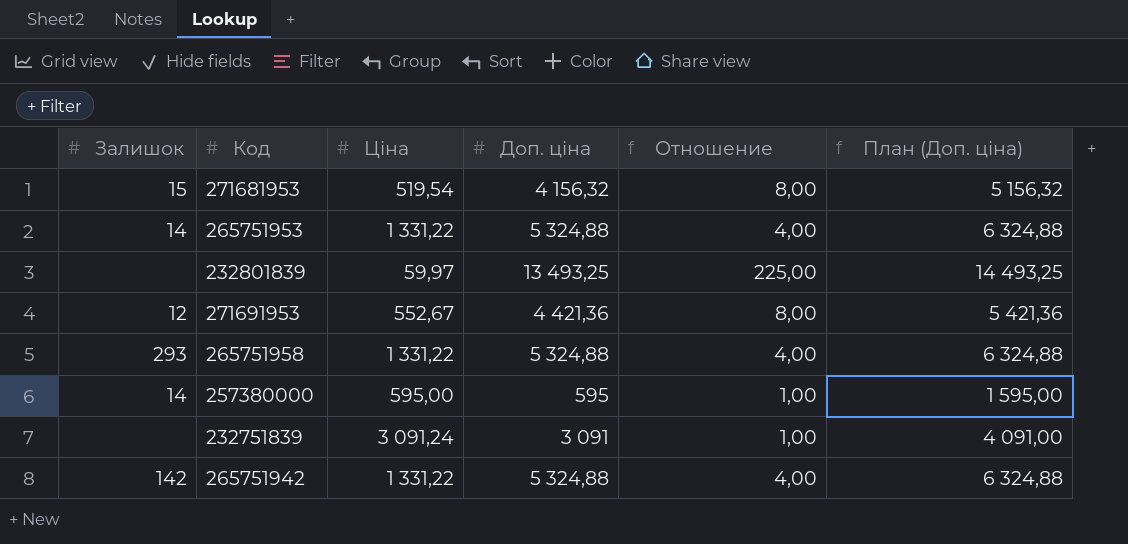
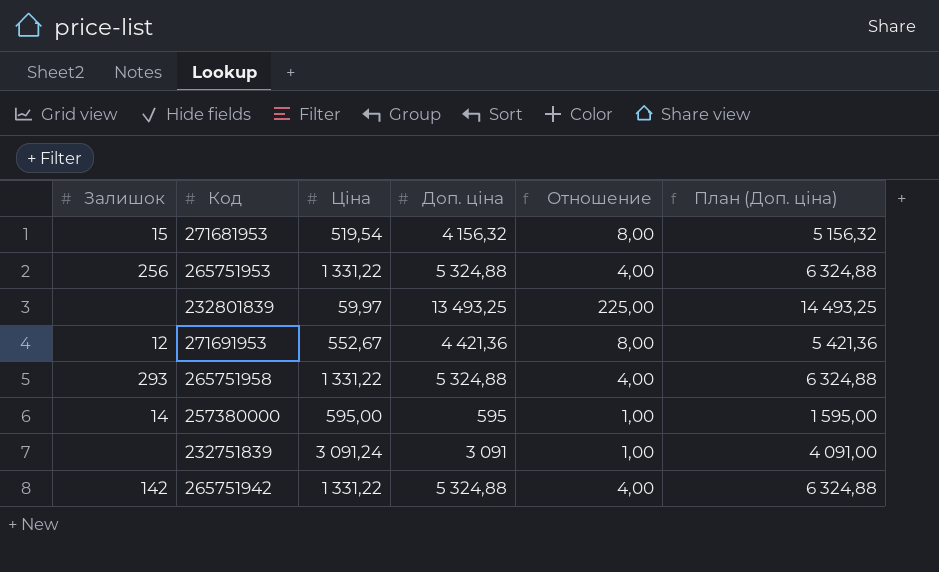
265751953 | Залишок: 14 -> 256

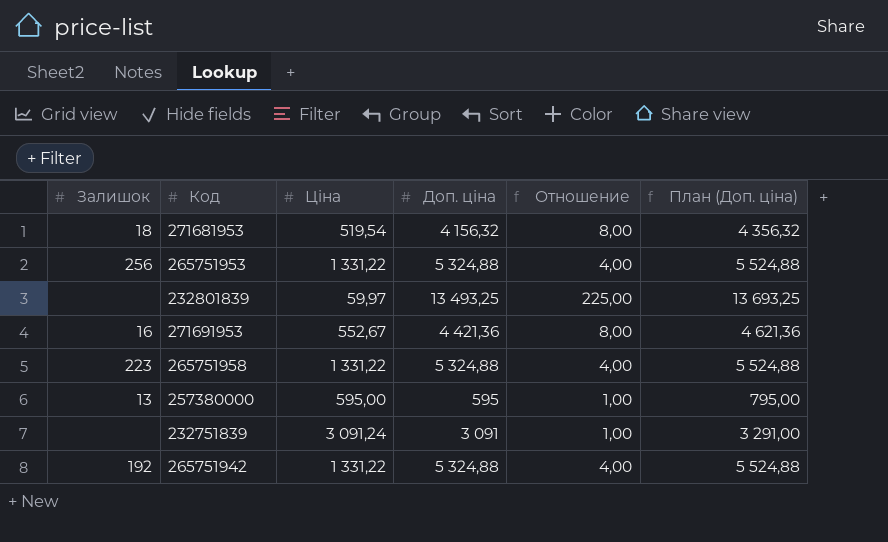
column План (Доп. ціна) | formula: [Доп. ціна] + 1000 -> [Доп. ціна] + 200
271681953 | Залишок: 15 -> 18
271691953 | Залишок: 12 -> 16
265751958 | Залишок: 293 -> 223
257380000 | Залишок: 14 -> 13
265751942 | Залишок: 142 -> 192

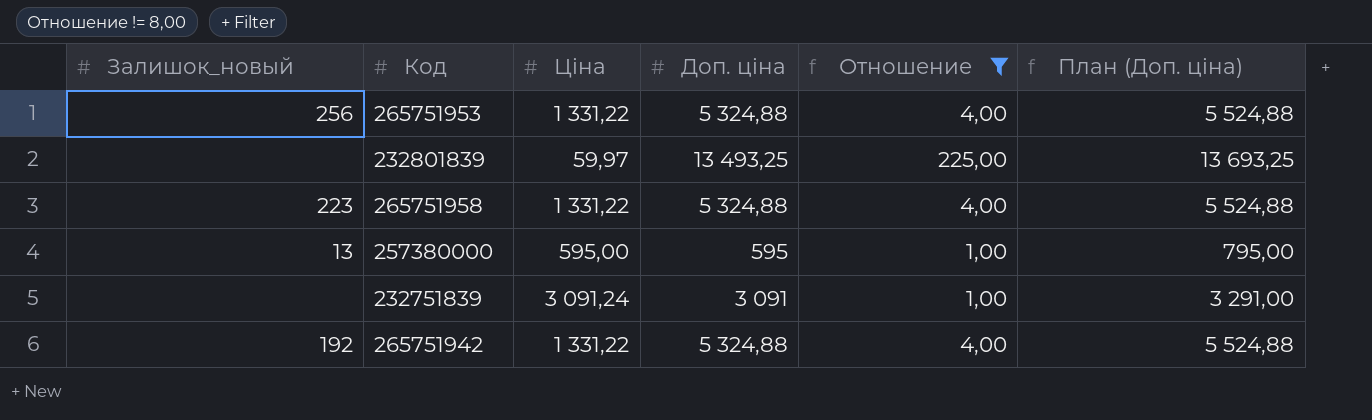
filter: none -> Отношение != 8,00
column name: Залишок -> Залишок_новый

